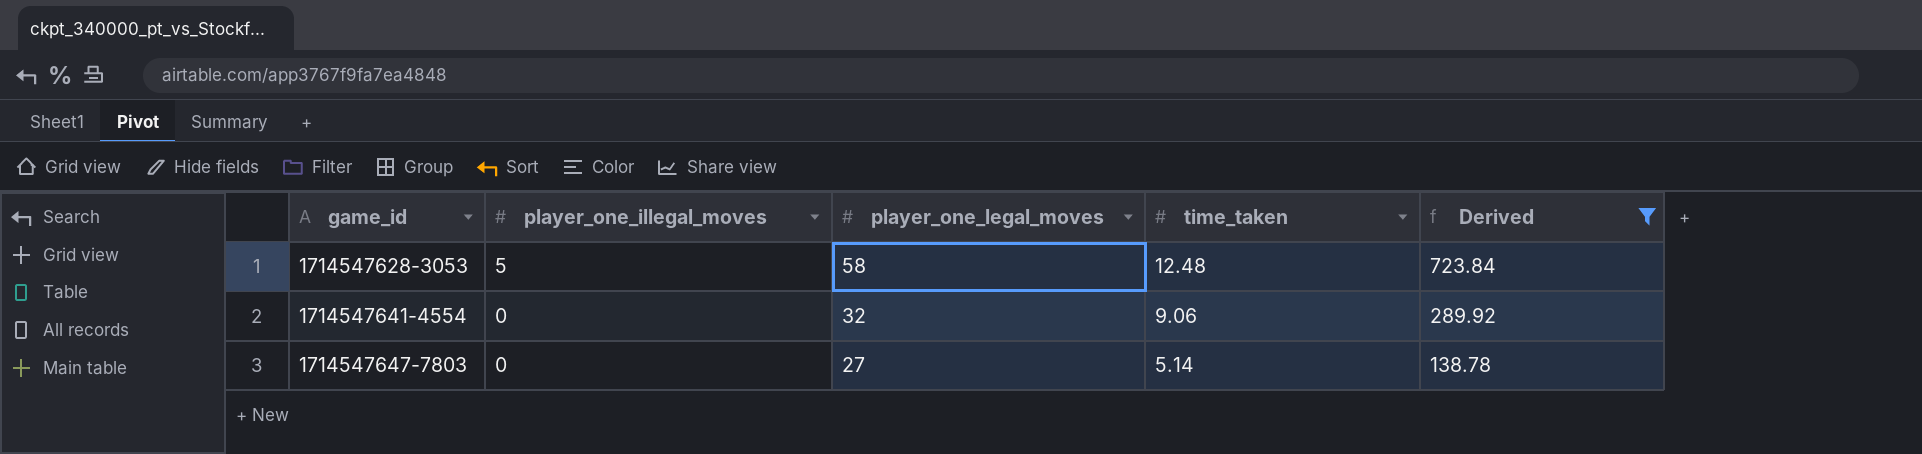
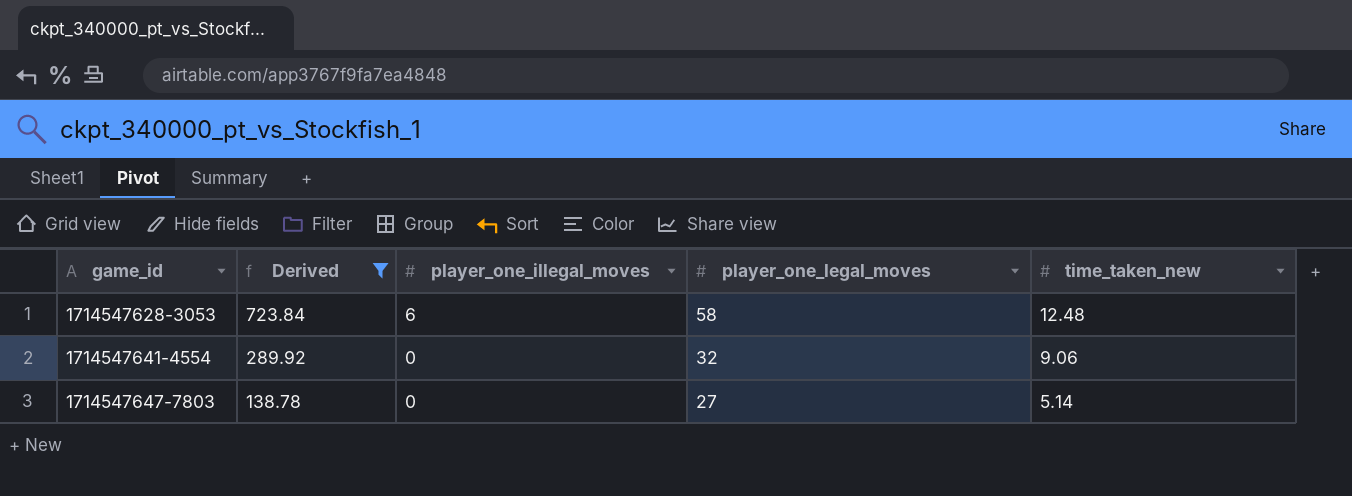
column Derived | position: 5 -> 2
column name: time_taken -> time_taken_new
1714547628-3053 | player_one_illegal_moves: 5 -> 6

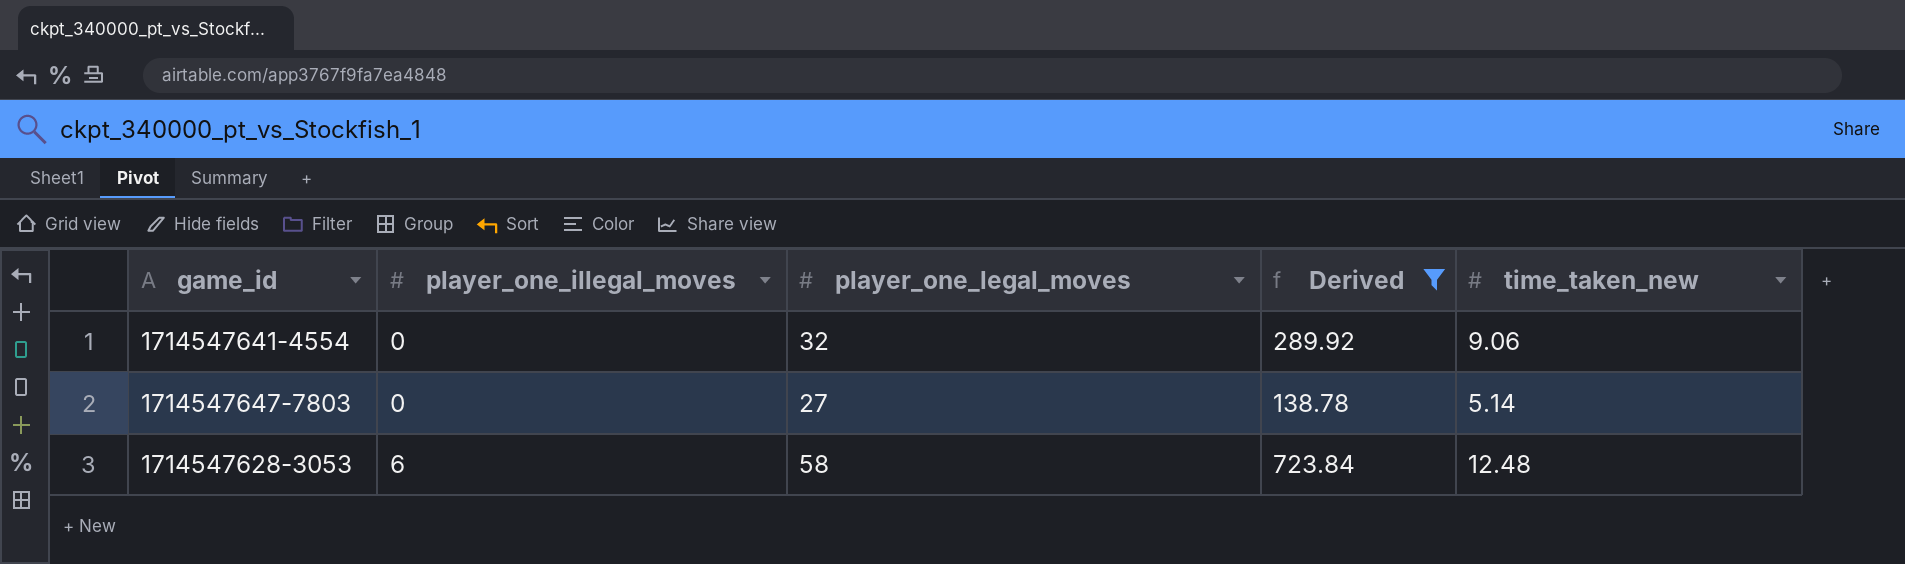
row order: game_id ascending -> player_one_illegal_moves ascending
column Derived | position: 2 -> 4

